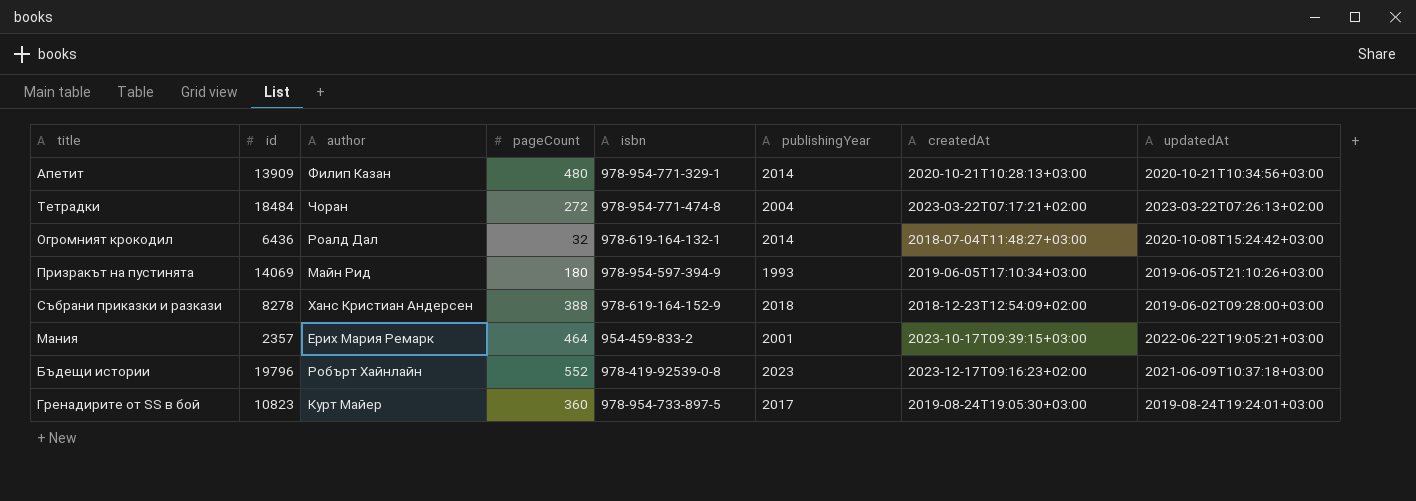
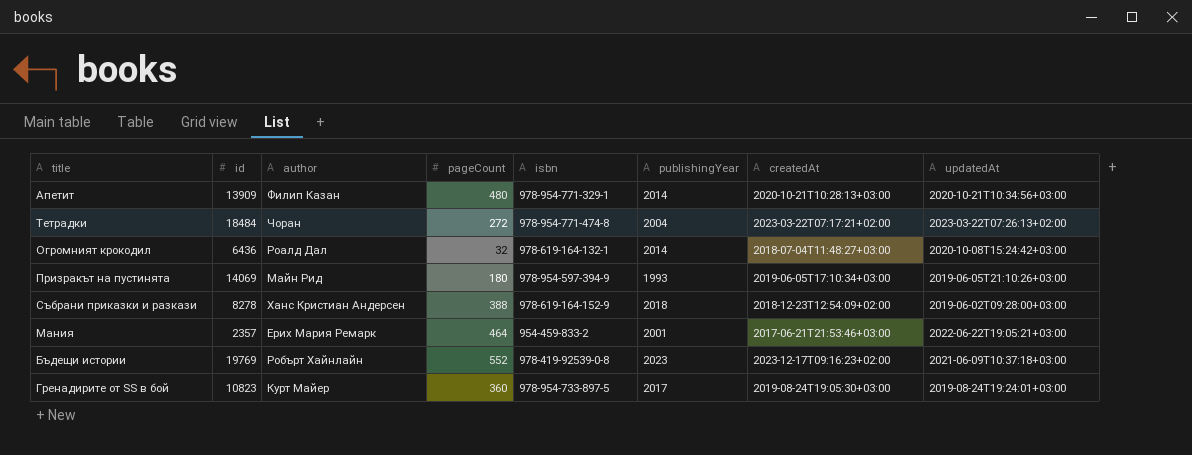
Мания | createdAt: 2023-10-17T09:39:15+03:00 -> 2017-06-21T21:53:46+03:00
Бъдещи истории | id: 19796 -> 19769

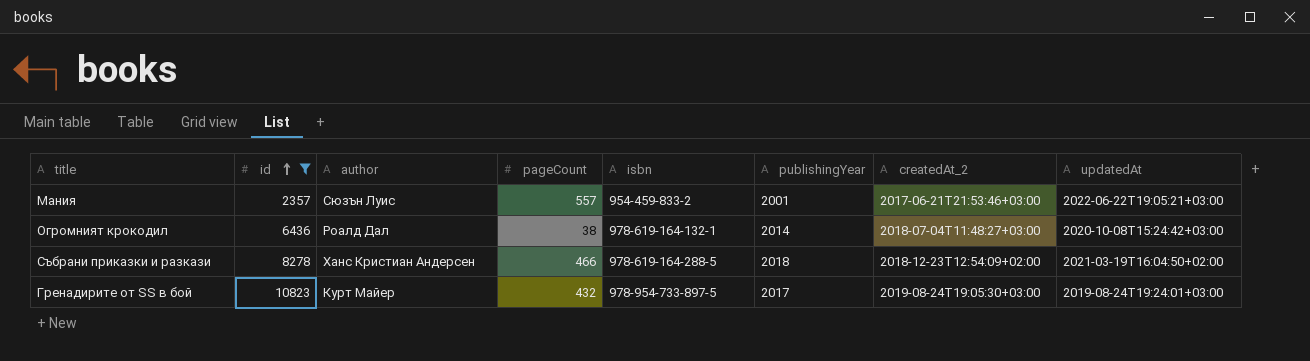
filter: none -> id <= 10823
row order: none -> id ascending
column name: createdAt -> createdAt_2
Мания | author: Ерих Мария Ремарк -> Сюзън Луис
Мания | pageCount: 464 -> 557
Огромният крокодил | pageCount: 32 -> 38
Събрани приказки и разкази | pageCount: 388 -> 466
Събрани приказки и разкази | isbn: 978-619-164-152-9 -> 978-619-164-288-5
Събрани приказки и разкази | updatedAt: 2019-06-02T09:28:00+03:00 -> 2021-03-19T16:04:50+02:00
Гренадирите от SS в бой | pageCount: 360 -> 432

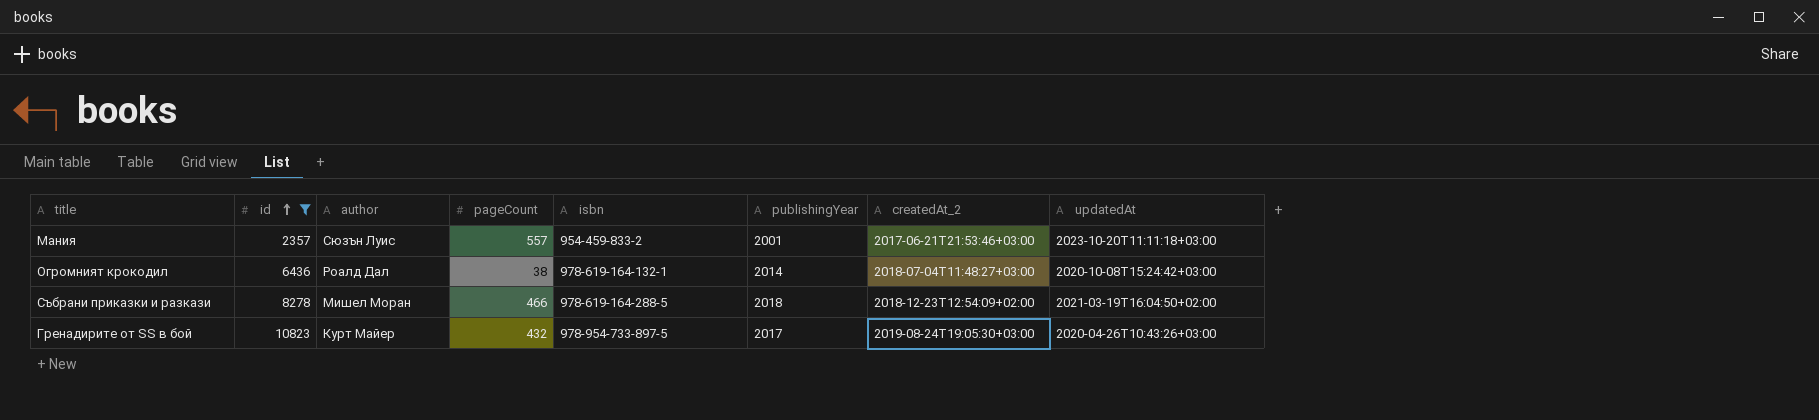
Мания | updatedAt: 2022-06-22T19:05:21+03:00 -> 2023-10-20T11:11:18+03:00
Събрани приказки и разкази | author: Ханс Кристиан Андерсен -> Мишел Моран
Гренадирите от SS в бой | updatedAt: 2019-08-24T19:24:01+03:00 -> 2020-04-26T10:43:26+03:00

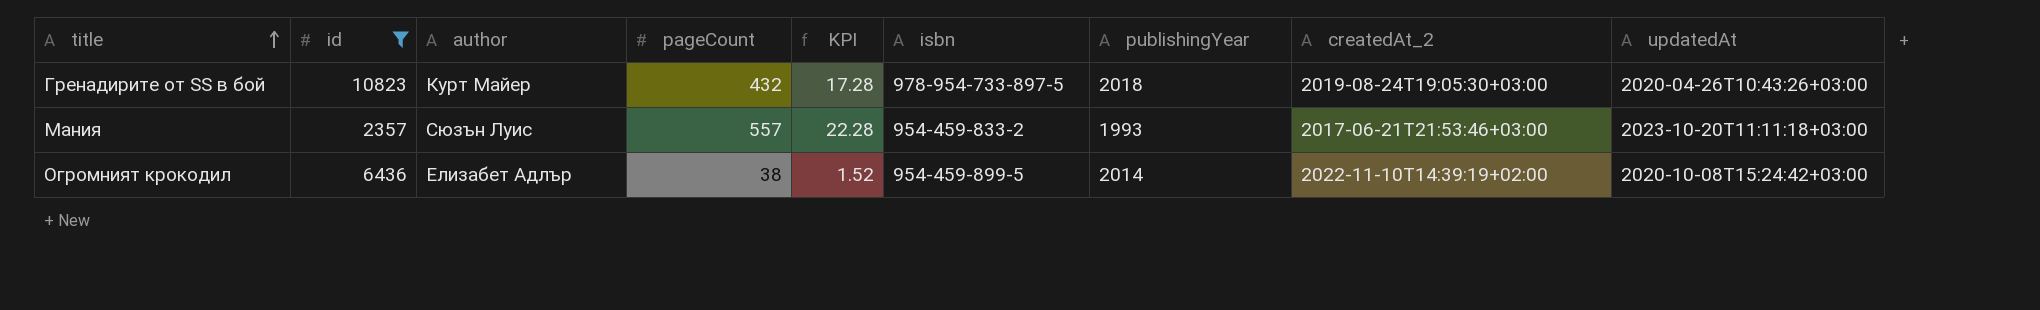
row order: id ascending -> title ascending
column KPI | formula: none -> [pageCount] * 0.04
row Събрани приказки и разкази: 8278 | Мишел Моран | 466 | 978-619-164-288-5 | 2018 | 2018-12-23T12:54:09+02:00 | 2021-03-19T16:04:50+02:00 -> none
Гренадирите от SS в бой | publishingYear: 2017 -> 2018
Мания | publishingYear: 2001 -> 1993
Огромният крокодил | author: Роалд Дал -> Елизабет Адлър
Огромният крокодил | isbn: 978-619-164-132-1 -> 954-459-899-5
Огромният крокодил | createdAt_2: 2018-07-04T11:48:27+03:00 -> 2022-11-10T14:39:19+02:00

